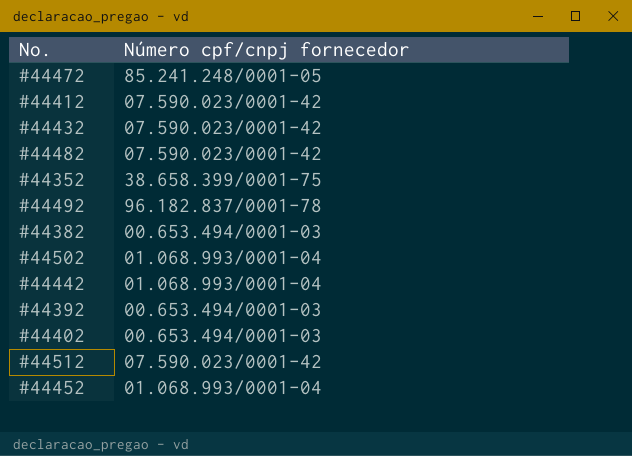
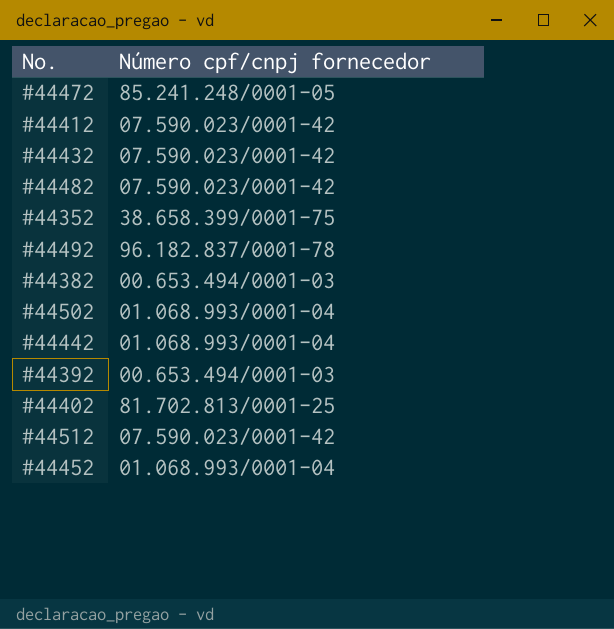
#44402 | Número cpf/cnpj fornecedor: 00.653.494/0001-03 -> 81.702.813/0001-25

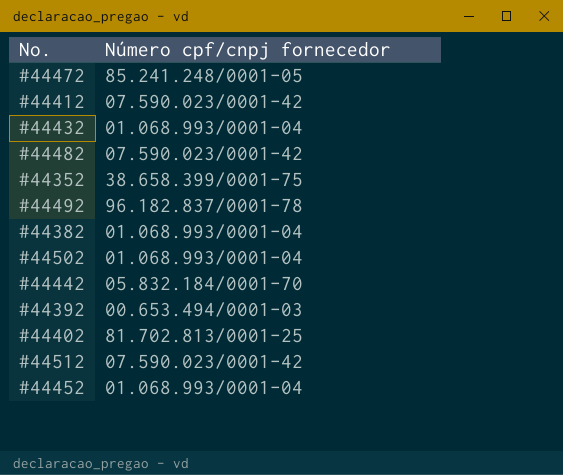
#44432 | Número cpf/cnpj fornecedor: 07.590.023/0001-42 -> 01.068.993/0001-04
#44382 | Número cpf/cnpj fornecedor: 00.653.494/0001-03 -> 01.068.993/0001-04
#44442 | Número cpf/cnpj fornecedor: 01.068.993/0001-04 -> 05.832.184/0001-70

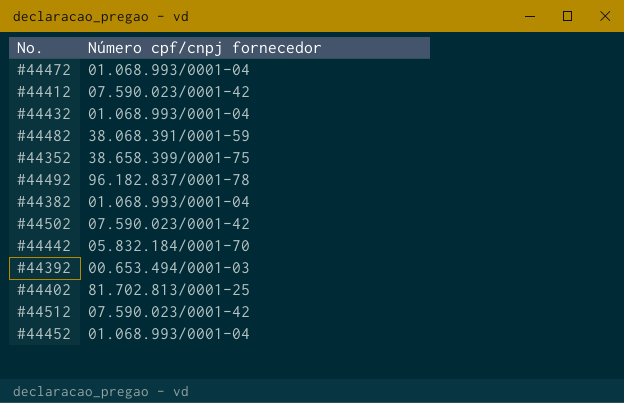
#44472 | Número cpf/cnpj fornecedor: 85.241.248/0001-05 -> 01.068.993/0001-04
#44482 | Número cpf/cnpj fornecedor: 07.590.023/0001-42 -> 38.068.391/0001-59
#44502 | Número cpf/cnpj fornecedor: 01.068.993/0001-04 -> 07.590.023/0001-42

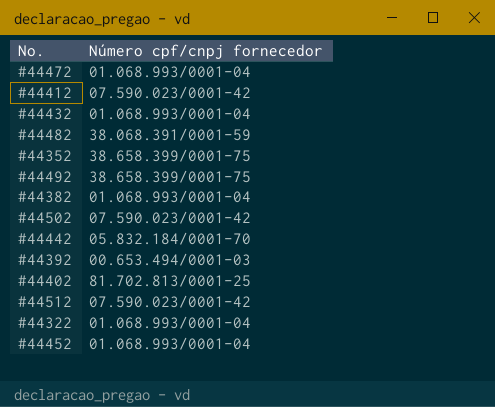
#44492 | Número cpf/cnpj fornecedor: 96.182.837/0001-78 -> 38.658.399/0001-75
row #44322: none -> 01.068.993/0001-04

